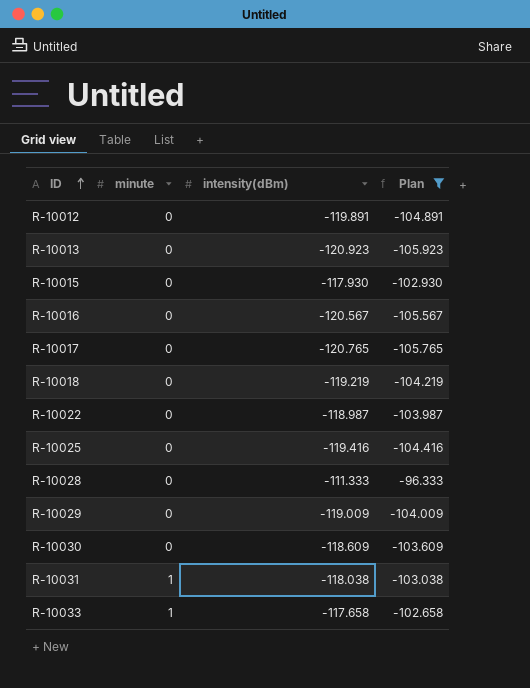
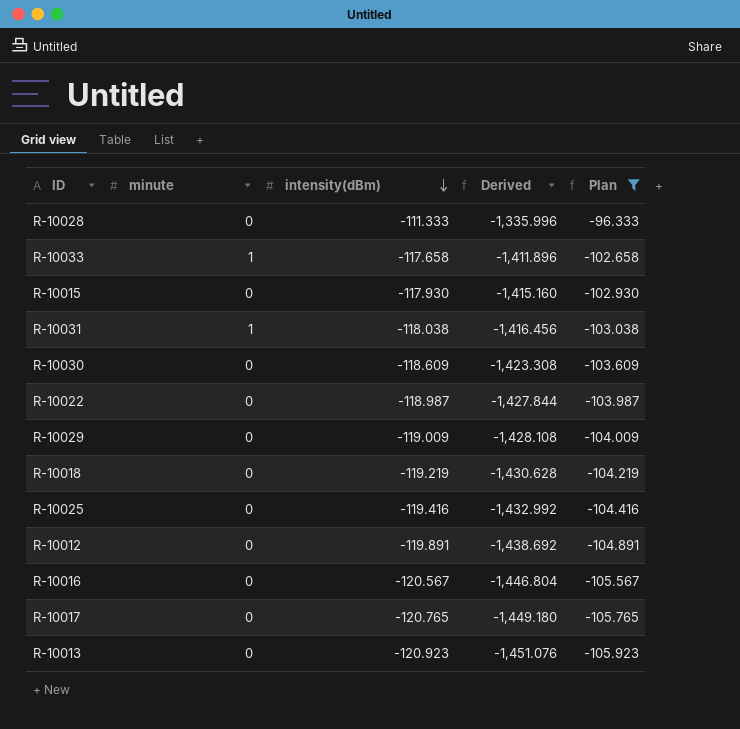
row order: ID ascending -> intensity(dBm) descending
column Derived | formula: none -> [intensity(dBm)] * 12

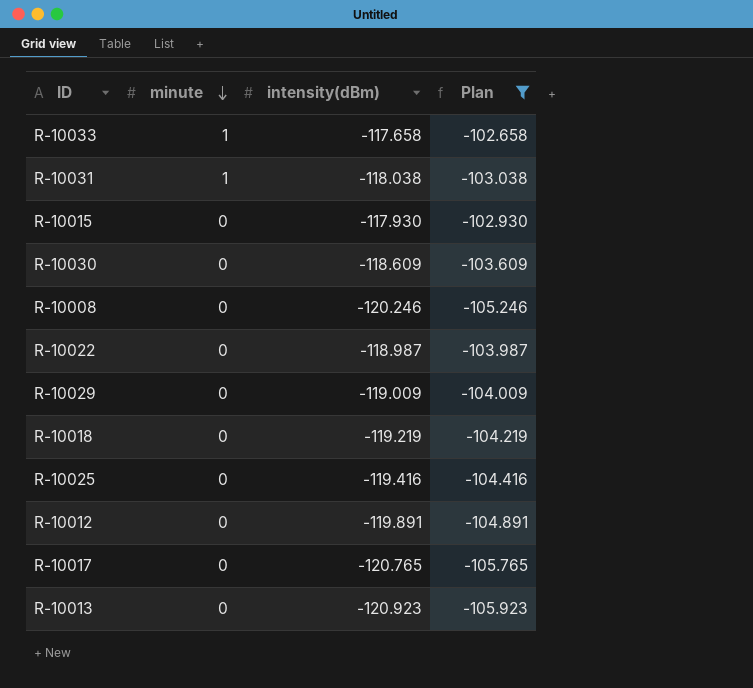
row order: intensity(dBm) descending -> minute descending
column Derived | formula: [intensity(dBm)] * 12 -> none
row R-10028: 0 | -111.333 | -1,335.996 | -96.333 -> none
row R-10016: 0 | -120.567 | -1,446.804 | -105.567 -> none
row R-10008: none -> 0 | -120.246 | -105.246

